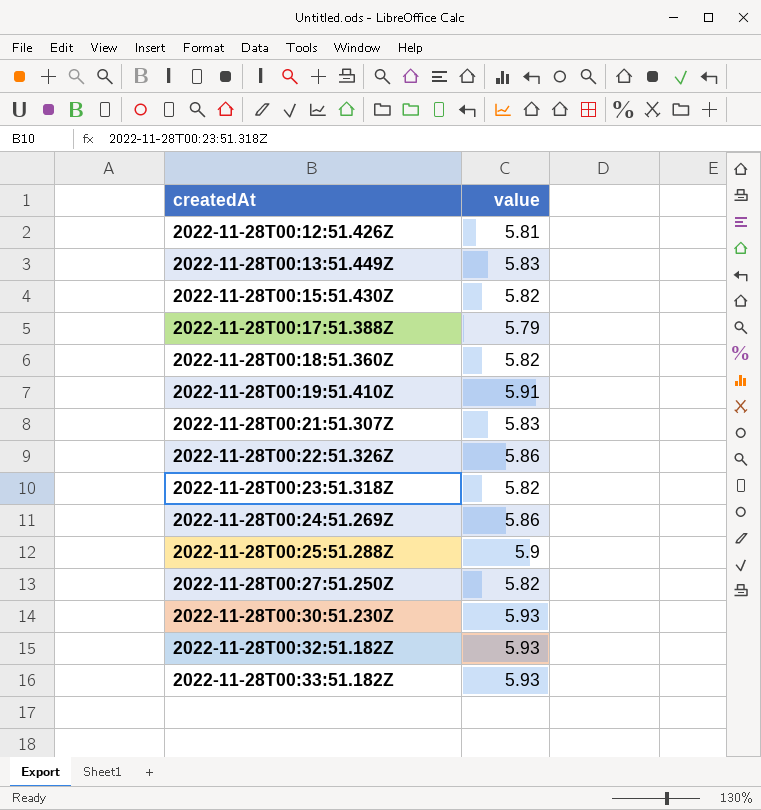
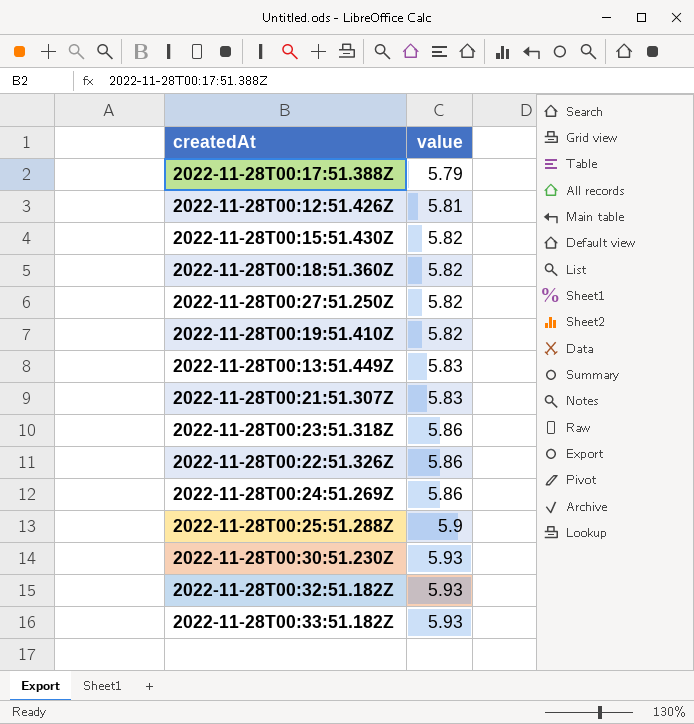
row order: createdAt ascending -> value ascending
2022-11-28T00:19:51.410Z | value: 5.91 -> 5.82
2022-11-28T00:23:51.318Z | value: 5.82 -> 5.86

